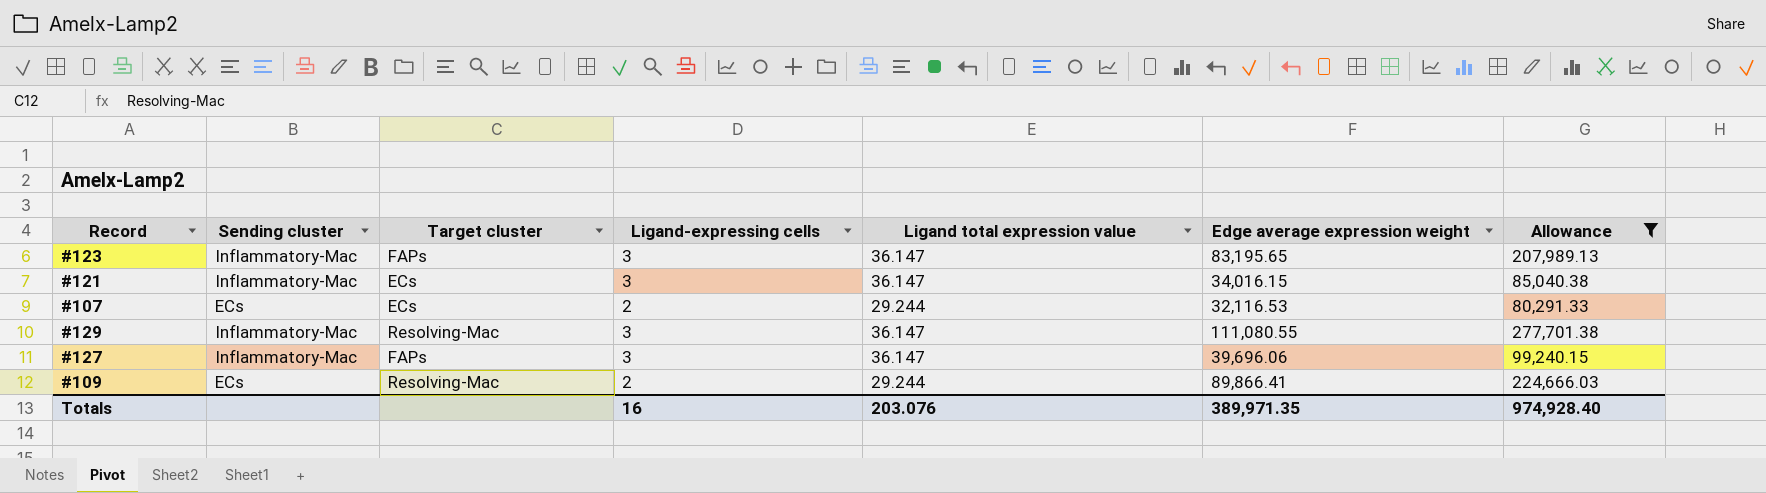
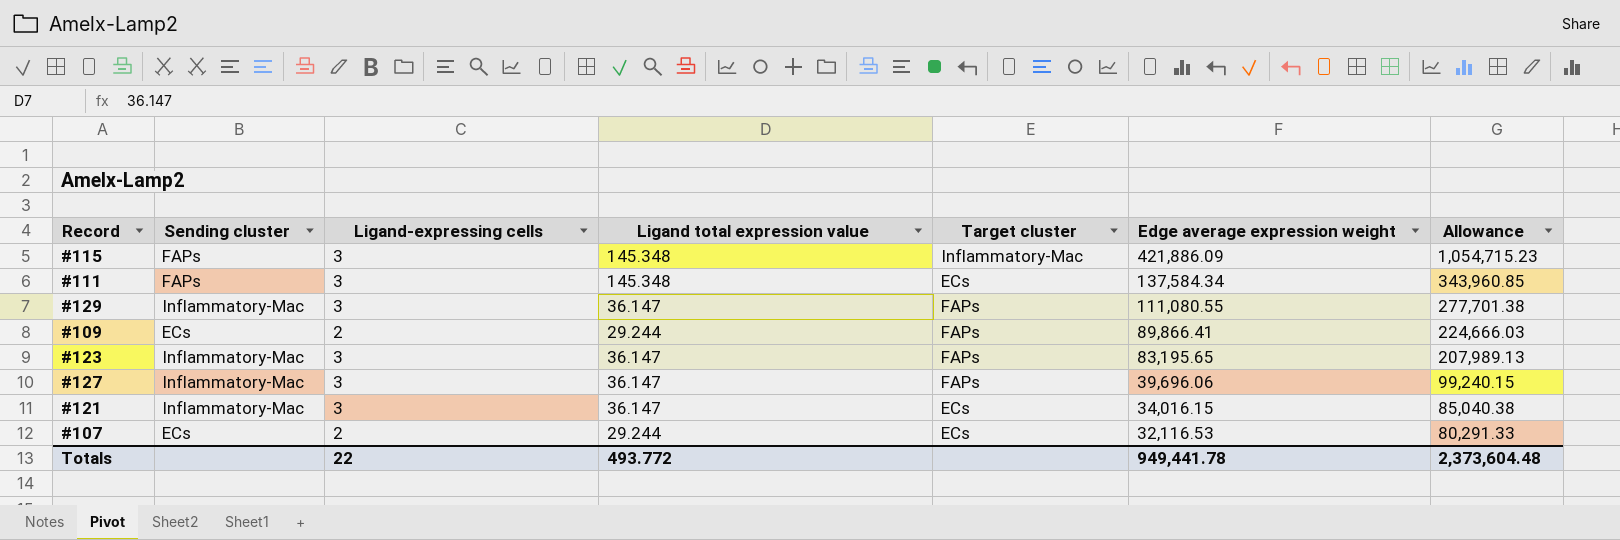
filter: Allowance <= 277,701.38 -> none
row order: none -> Edge average expression weight descending
column Target cluster | position: 3 -> 5
#129 | Target cluster: Resolving-Mac -> FAPs
#109 | Target cluster: Resolving-Mac -> FAPs
Totals | Ligand-expressing cells: 16 -> 22
Totals | Ligand total expression value: 203.076 -> 493.772
Totals | Edge average expression weight: 389,971.35 -> 949,441.78
Totals | Allowance: 974,928.40 -> 2,373,604.48

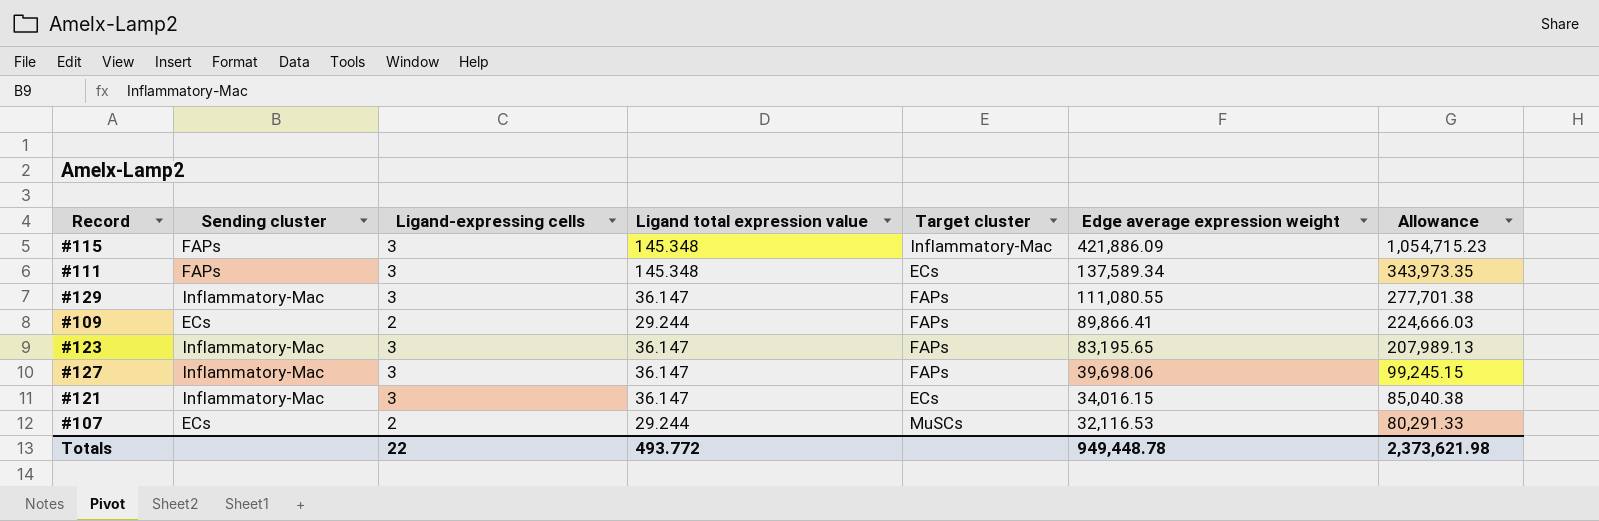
#111 | Edge average expression weight: 137,584.34 -> 137,589.34
#111 | Allowance: 343,960.85 -> 343,973.35
#127 | Edge average expression weight: 39,696.06 -> 39,698.06
#127 | Allowance: 99,240.15 -> 99,245.15
#107 | Target cluster: ECs -> MuSCs
Totals | Edge average expression weight: 949,441.78 -> 949,448.78
Totals | Allowance: 2,373,604.48 -> 2,373,621.98

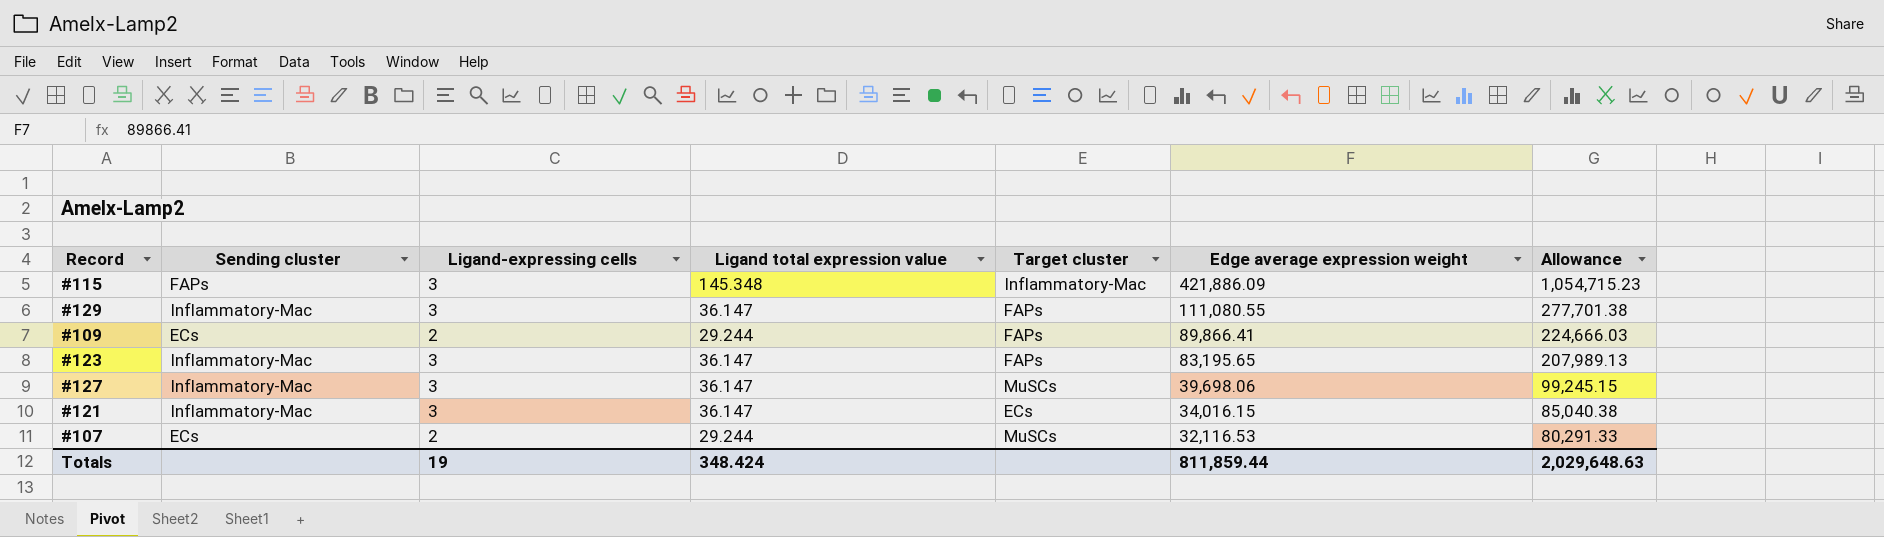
row #111: FAPs | 3 | 145.348 | ECs | 137,589.34 | 343,973.35 -> none
#127 | Target cluster: FAPs -> MuSCs
Totals | Ligand-expressing cells: 22 -> 19
Totals | Ligand total expression value: 493.772 -> 348.424
Totals | Edge average expression weight: 949,448.78 -> 811,859.44
Totals | Allowance: 2,373,621.98 -> 2,029,648.63

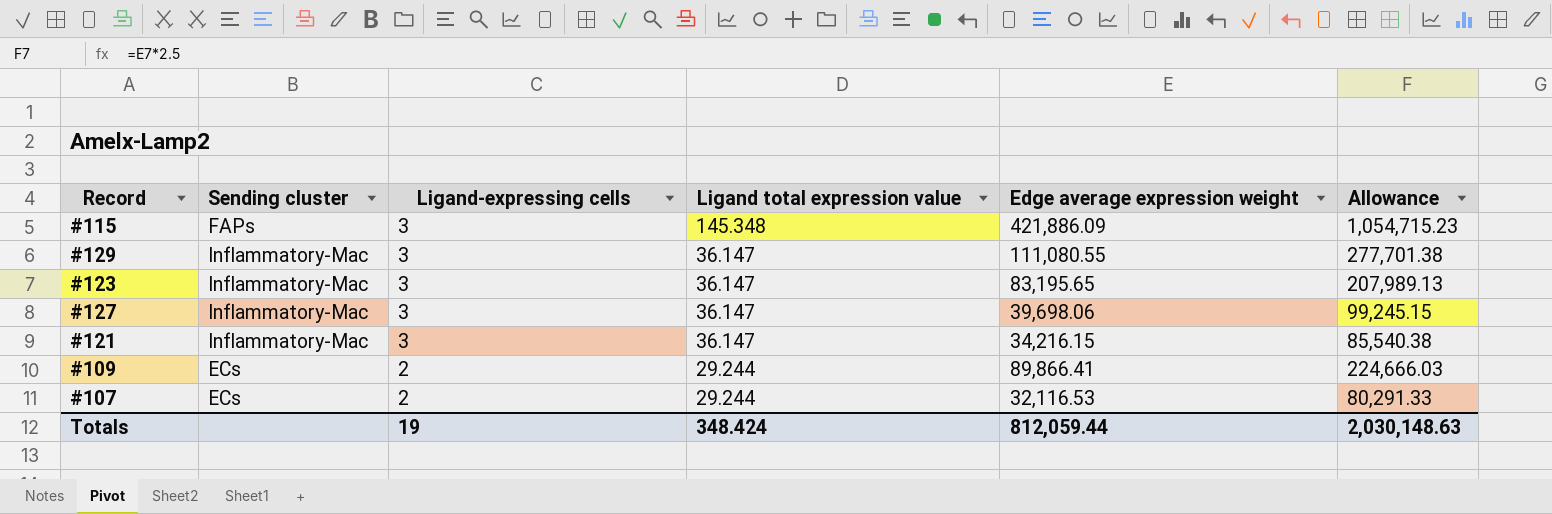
row order: Edge average expression weight descending -> Ligand-expressing cells descending
column Target cluster | position: 5 -> none
#121 | Edge average expression weight: 34,016.15 -> 34,216.15
#121 | Allowance: 85,040.38 -> 85,540.38
Totals | Edge average expression weight: 811,859.44 -> 812,059.44
Totals | Allowance: 2,029,648.63 -> 2,030,148.63

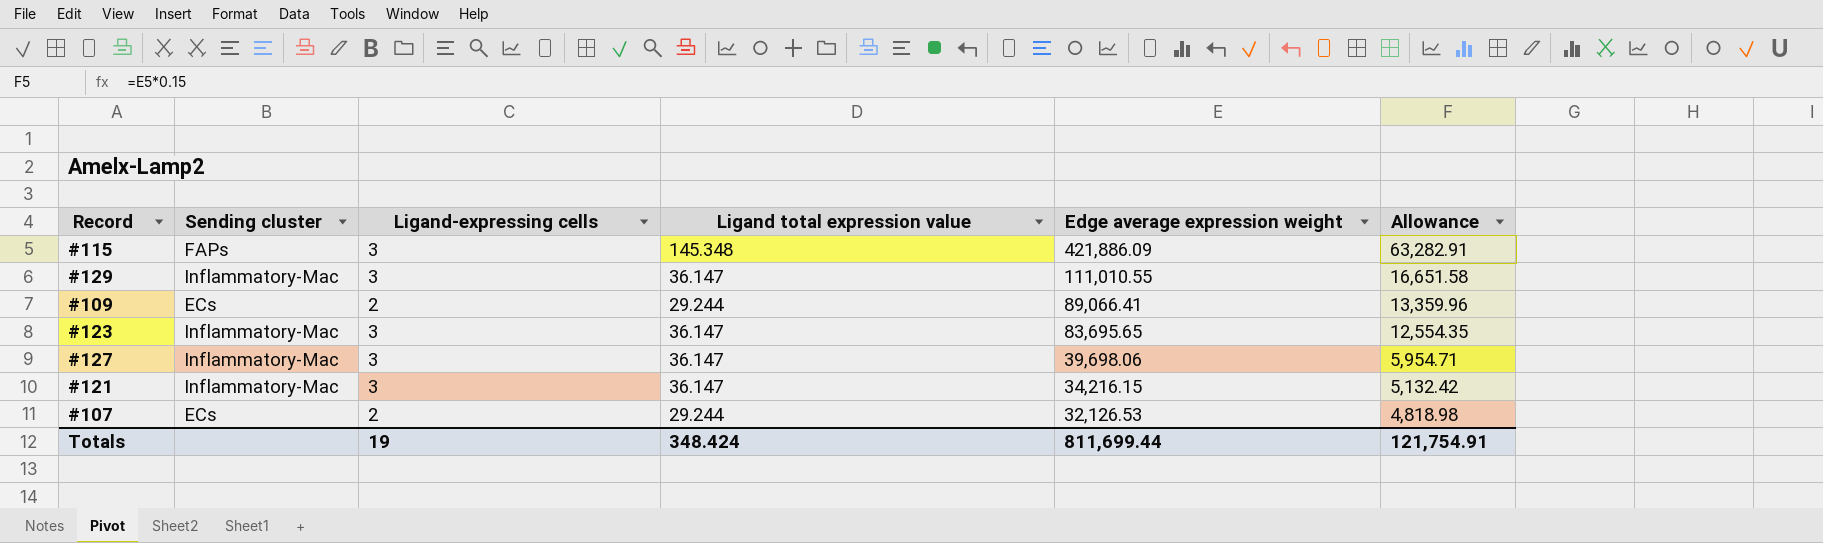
row order: Ligand-expressing cells descending -> Edge average expression weight descending
column Allowance | formula: [Edge average expression weight] * 2.5 -> [Edge average expression weight] * 0.15
#129 | Edge average expression weight: 111,080.55 -> 111,010.55
#109 | Edge average expression weight: 89,866.41 -> 89,066.41
#123 | Edge average expression weight: 83,195.65 -> 83,695.65
#107 | Edge average expression weight: 32,116.53 -> 32,126.53
Totals | Edge average expression weight: 812,059.44 -> 811,699.44
Totals | Allowance: 2,030,148.63 -> 121,754.91

